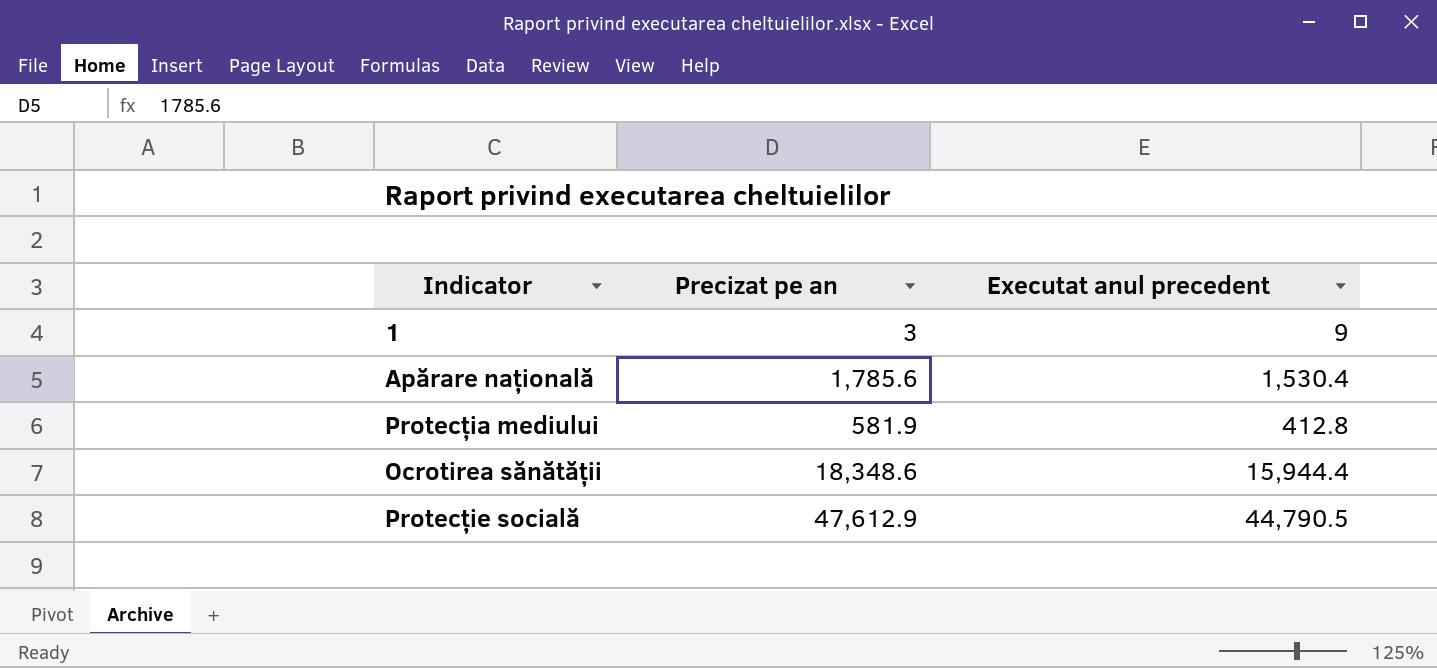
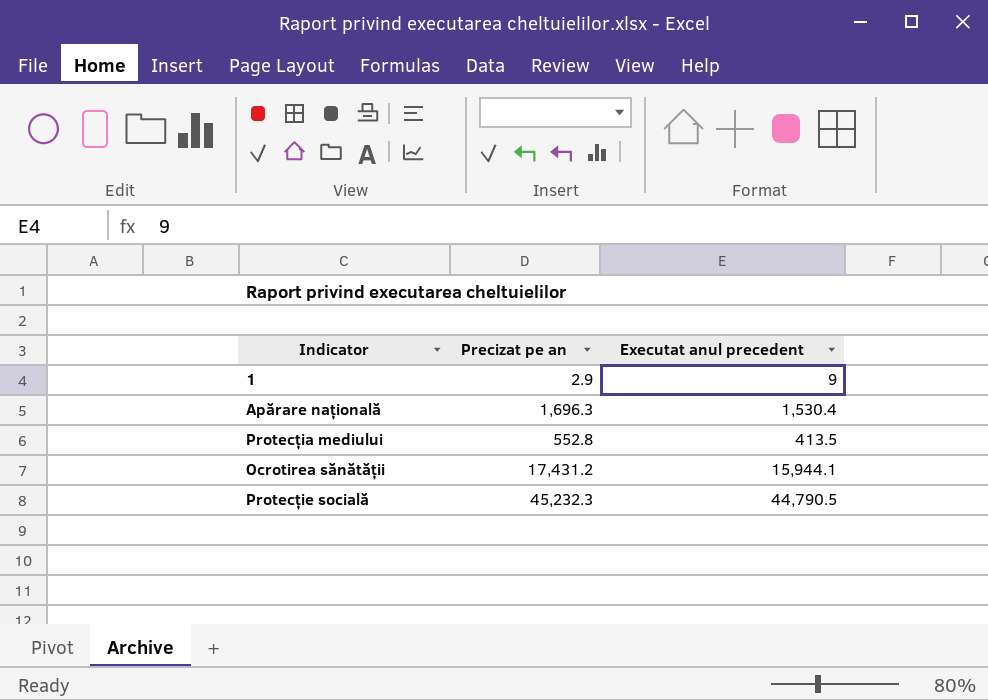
1 | Precizat pe an: 3 -> 2.9
Apărare națională | Precizat pe an: 1,785.6 -> 1,696.3
Protecția mediului | Precizat pe an: 581.9 -> 552.8
Protecția mediului | Executat anul precedent: 412.8 -> 413.5
Ocrotirea sănătății | Precizat pe an: 18,348.6 -> 17,431.2
Ocrotirea sănătății | Executat anul precedent: 15,944.4 -> 15,944.1
Protecție socială | Precizat pe an: 47,612.9 -> 45,232.3

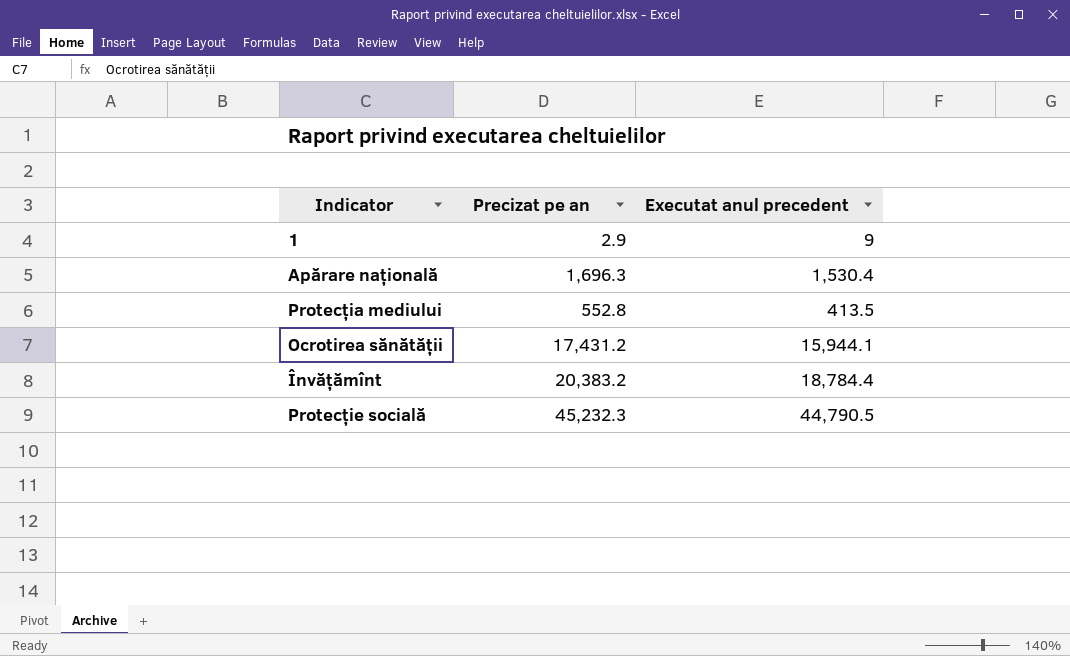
row Învățămînt: none -> 20,383.2 | 18,784.4

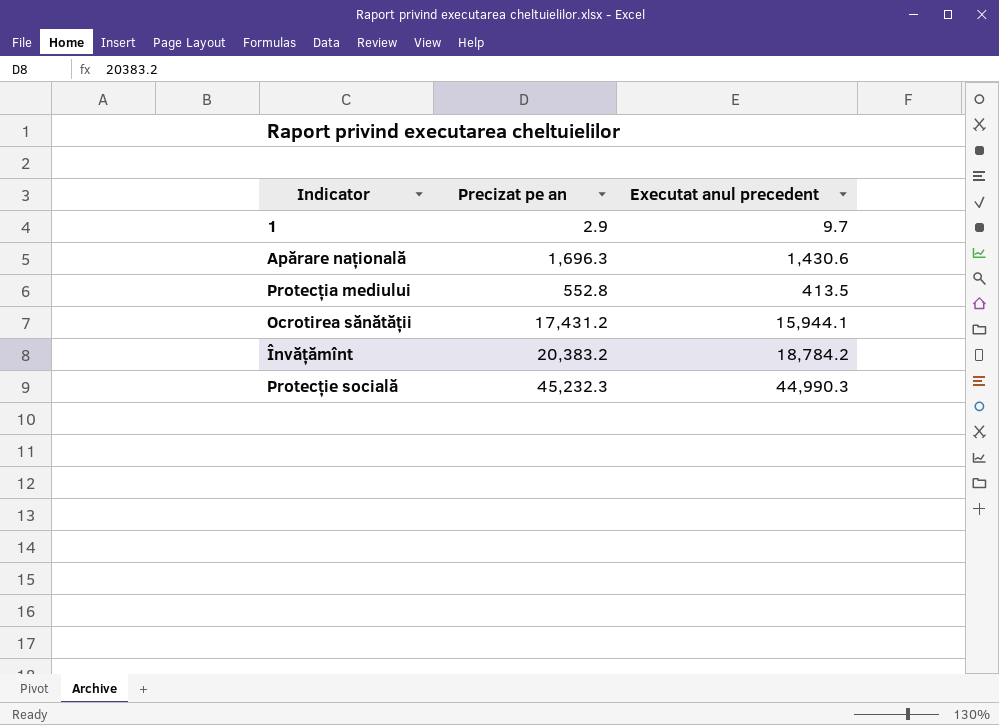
1 | Executat anul precedent: 9 -> 9.7
Apărare națională | Executat anul precedent: 1,530.4 -> 1,430.6
Învățămînt | Executat anul precedent: 18,784.4 -> 18,784.2
Protecție socială | Executat anul precedent: 44,790.5 -> 44,990.3

